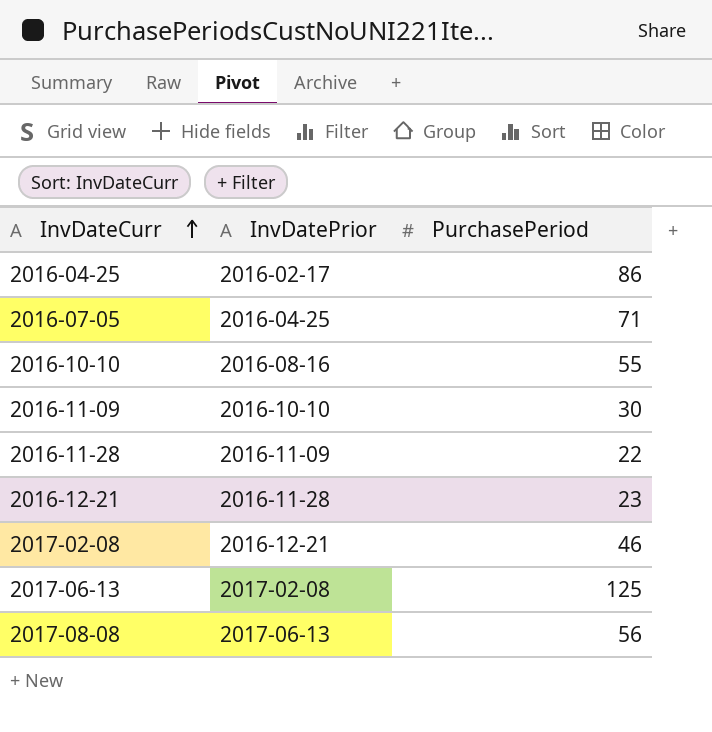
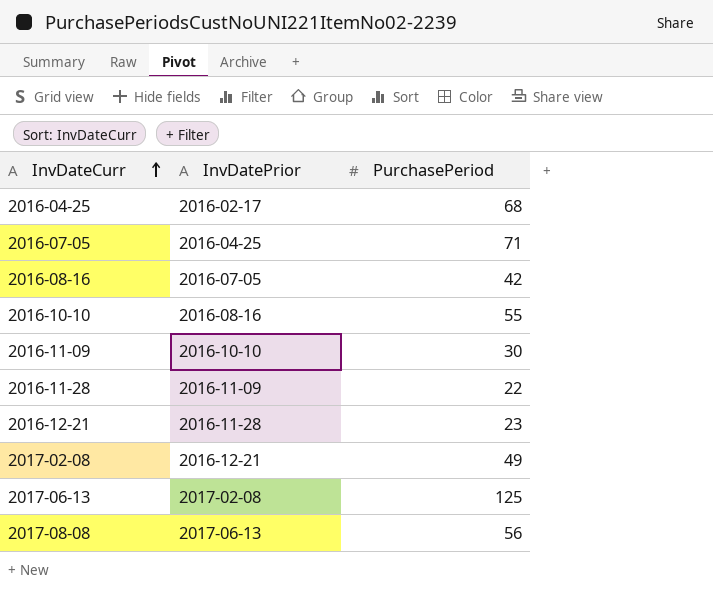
2016-04-25 | PurchasePeriod: 86 -> 68
row 2016-08-16: none -> 2016-07-05 | 42
2017-02-08 | PurchasePeriod: 46 -> 49

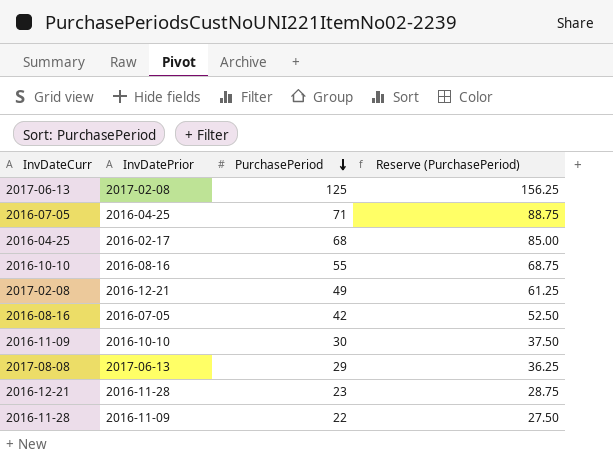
row order: InvDateCurr ascending -> PurchasePeriod descending
column Reserve (PurchasePeriod) | formula: none -> [PurchasePeriod] * 1.25
2017-08-08 | PurchasePeriod: 56 -> 29

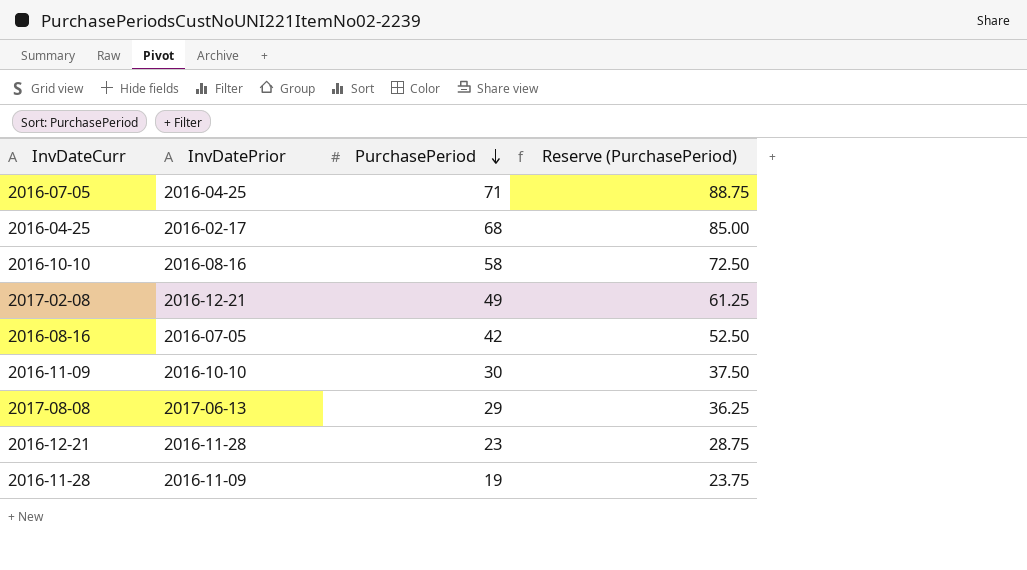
row 2017-06-13: 2017-02-08 | 125 | 156.25 -> none
2016-10-10 | PurchasePeriod: 55 -> 58
2016-10-10 | Reserve (PurchasePeriod): 68.75 -> 72.50
2016-11-28 | PurchasePeriod: 22 -> 19
2016-11-28 | Reserve (PurchasePeriod): 27.50 -> 23.75

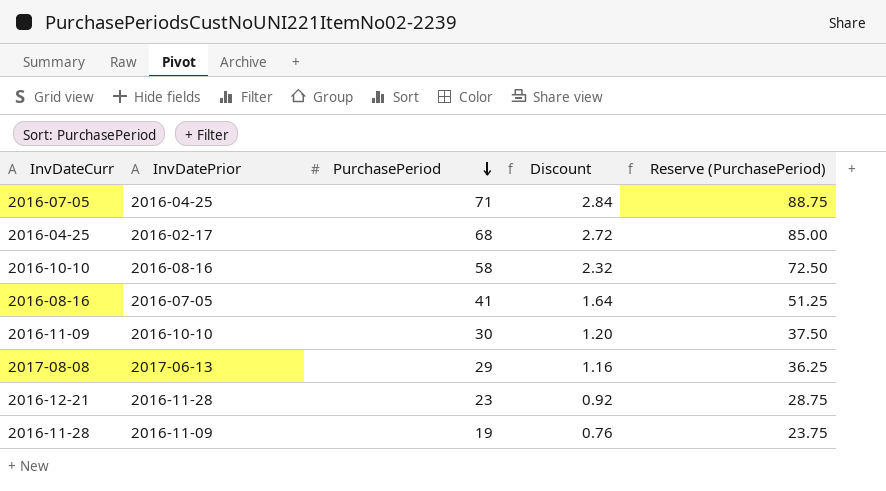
column Discount | formula: none -> [PurchasePeriod] * 0.04
row 2017-02-08: 2016-12-21 | 49 | 61.25 -> none
2016-08-16 | PurchasePeriod: 42 -> 41
2016-08-16 | Reserve (PurchasePeriod): 52.50 -> 51.25

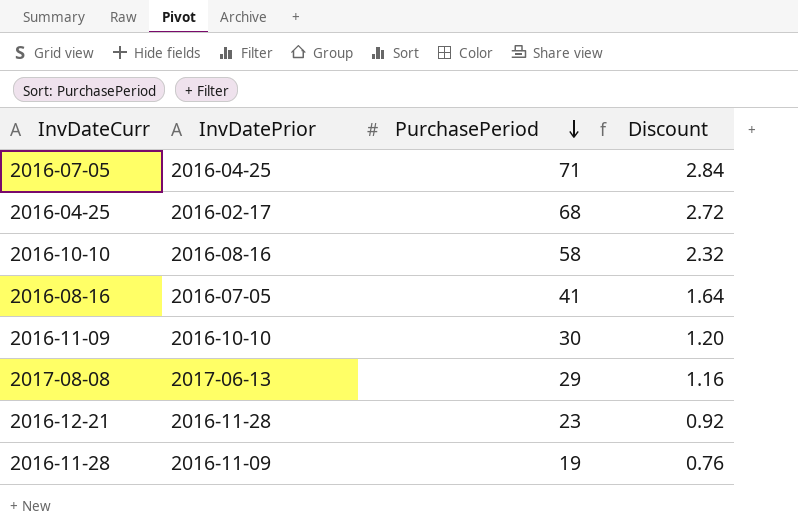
column Reserve (PurchasePeriod) | formula: [PurchasePeriod] * 1.25 -> none

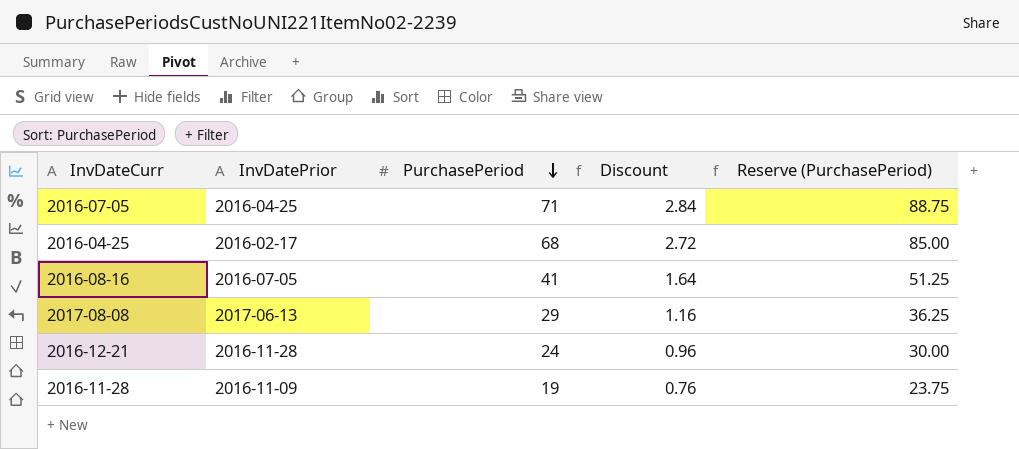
column Reserve (PurchasePeriod) | formula: none -> [PurchasePeriod] * 1.25
row 2016-10-10: 2016-08-16 | 58 | 2.32 -> none
row 2016-11-09: 2016-10-10 | 30 | 1.20 -> none
2016-12-21 | PurchasePeriod: 23 -> 24
2016-12-21 | Discount: 0.92 -> 0.96

